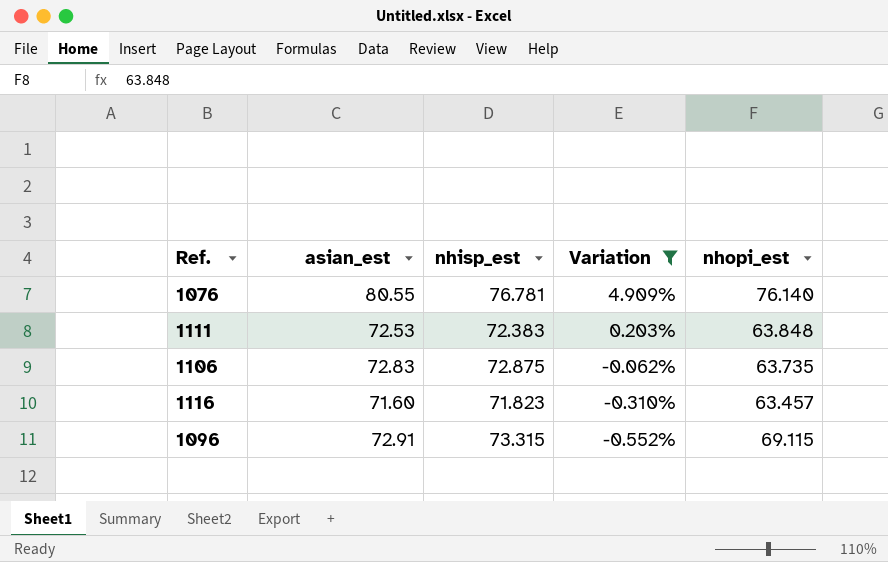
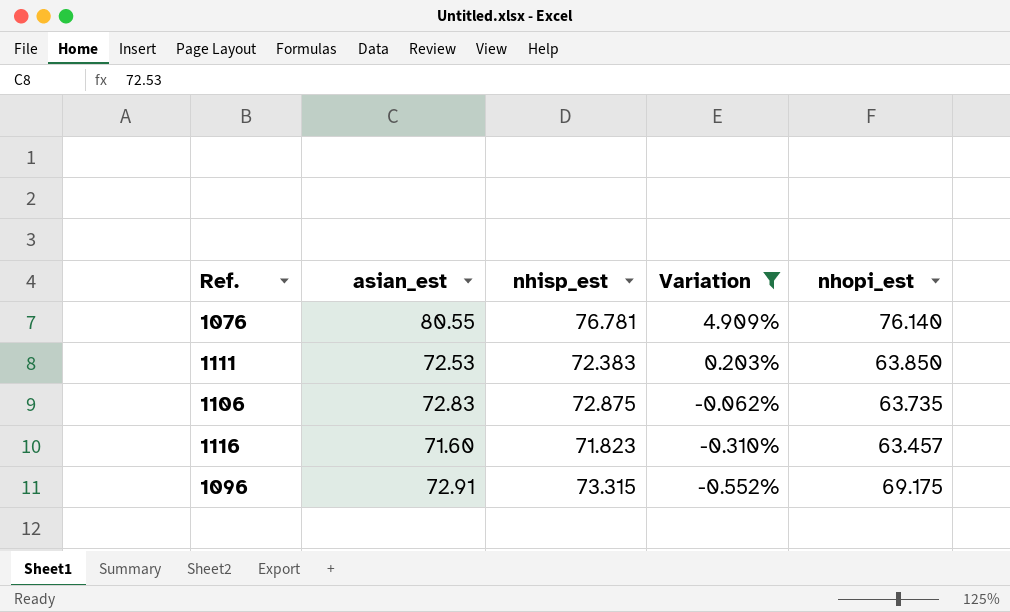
1111 | nhopi_est: 63.848 -> 63.850
1096 | nhopi_est: 69.115 -> 69.175

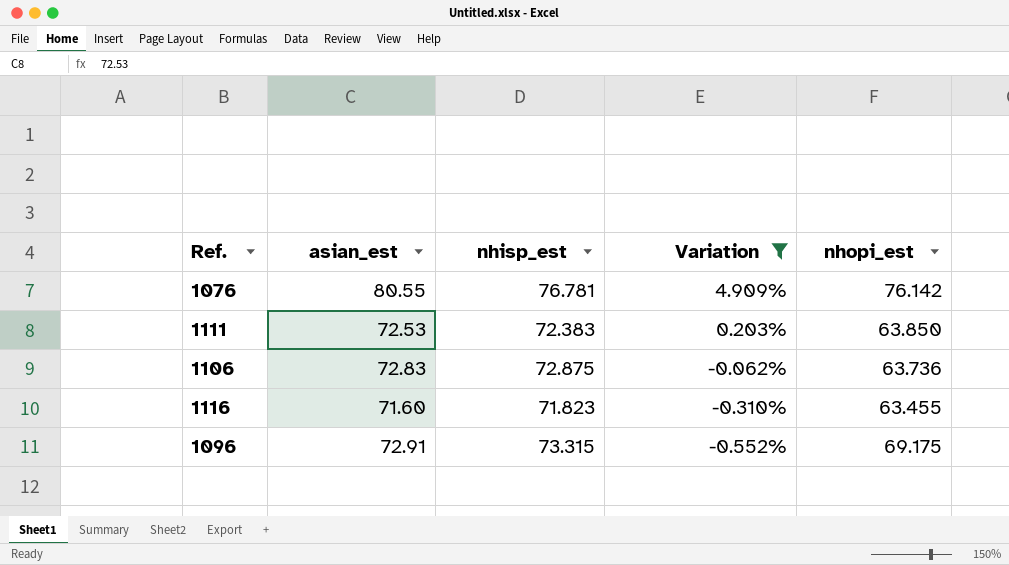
1076 | nhopi_est: 76.140 -> 76.142
1106 | nhopi_est: 63.735 -> 63.736
1116 | nhopi_est: 63.457 -> 63.455

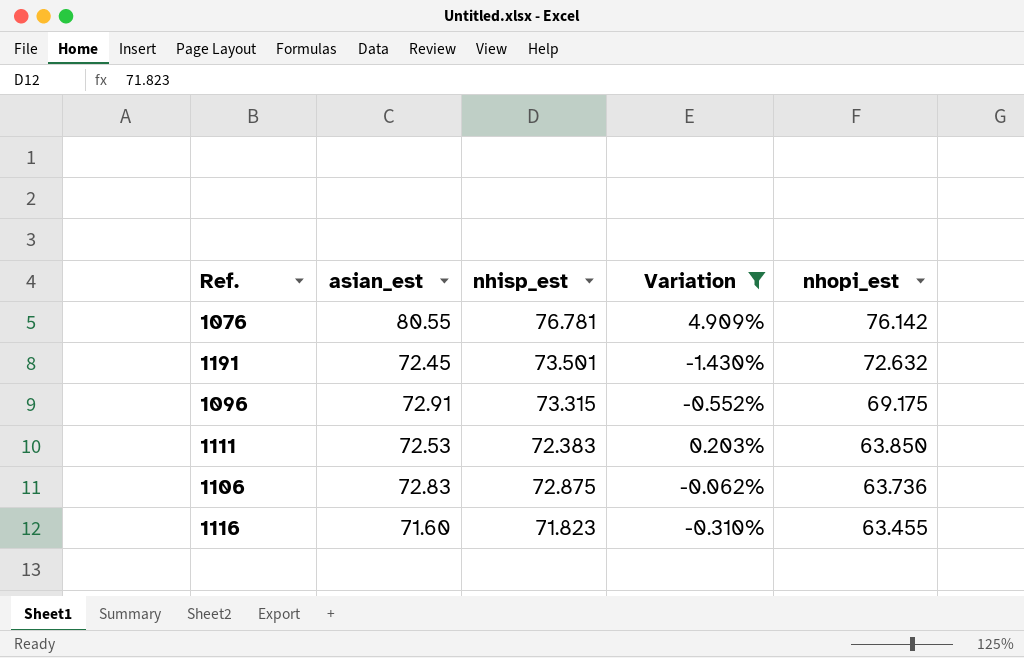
row order: Variation descending -> nhopi_est descending
row 1191: none -> 72.45 | 73.501 | -1.430% | 72.632

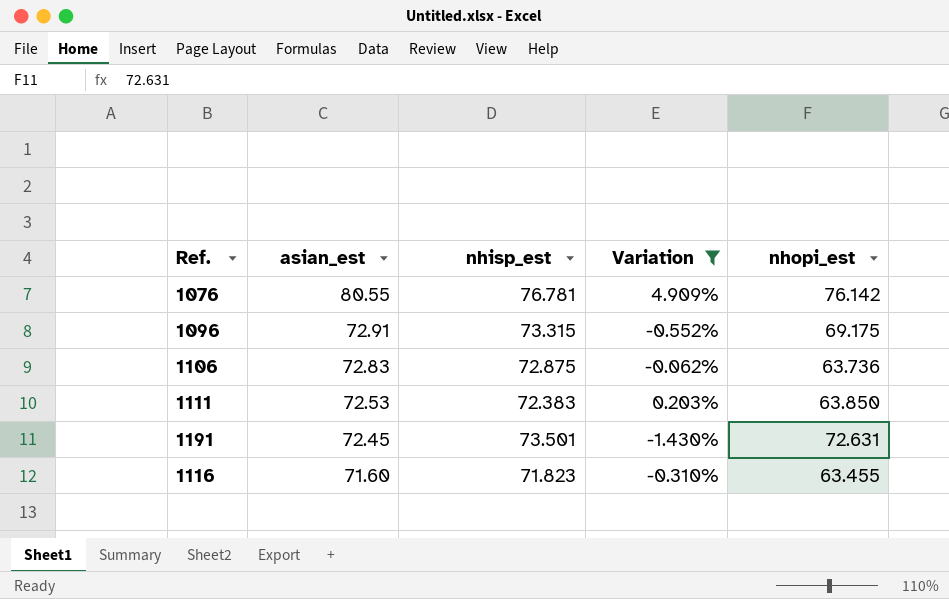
row order: nhopi_est descending -> asian_est descending
1191 | nhopi_est: 72.632 -> 72.631

